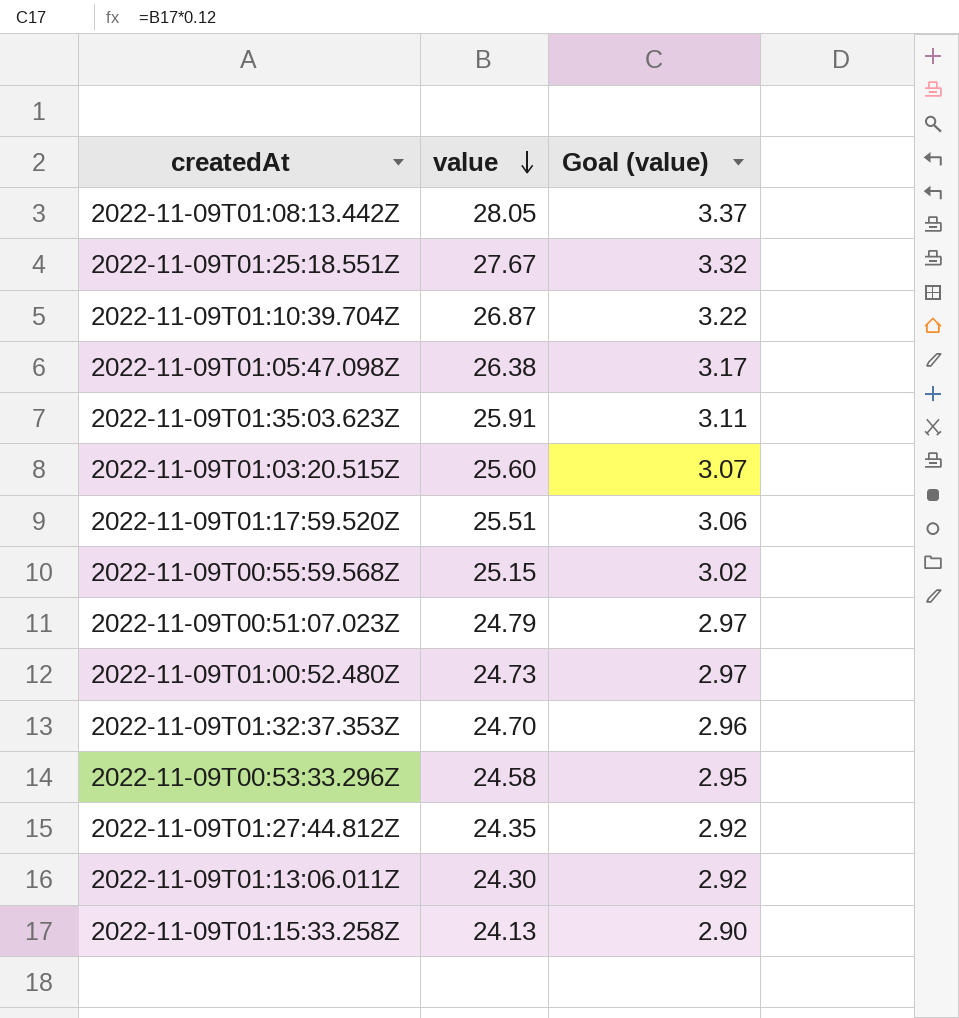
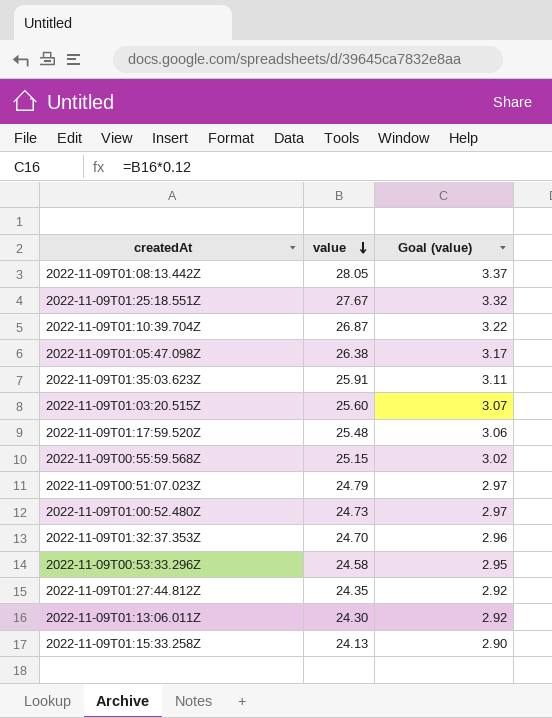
2022-11-09T01:17:59.520Z | value: 25.51 -> 25.48

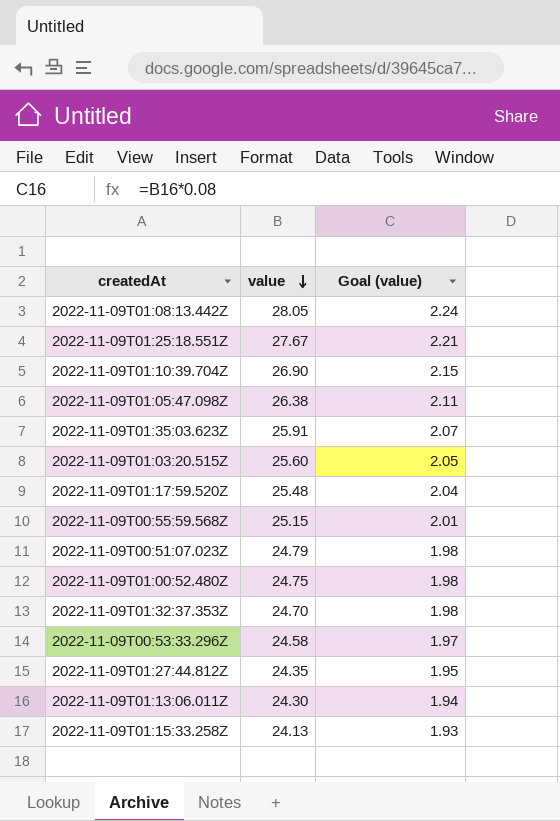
column Goal (value) | formula: [value] * 0.12 -> [value] * 0.08
2022-11-09T01:10:39.704Z | value: 26.87 -> 26.90
2022-11-09T01:00:52.480Z | value: 24.73 -> 24.75

